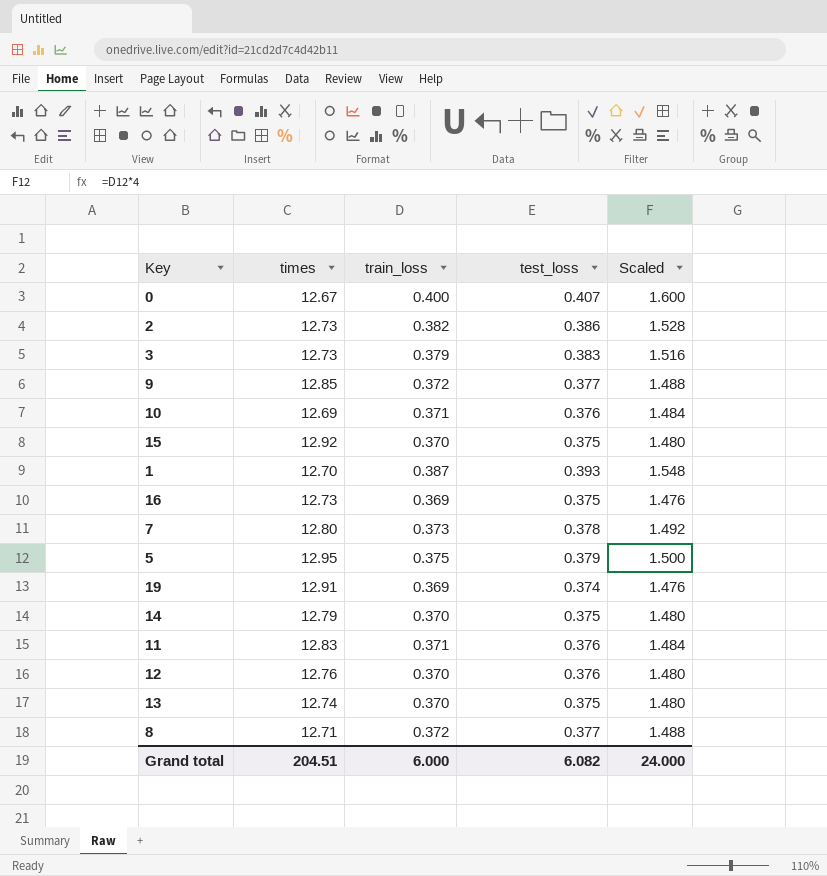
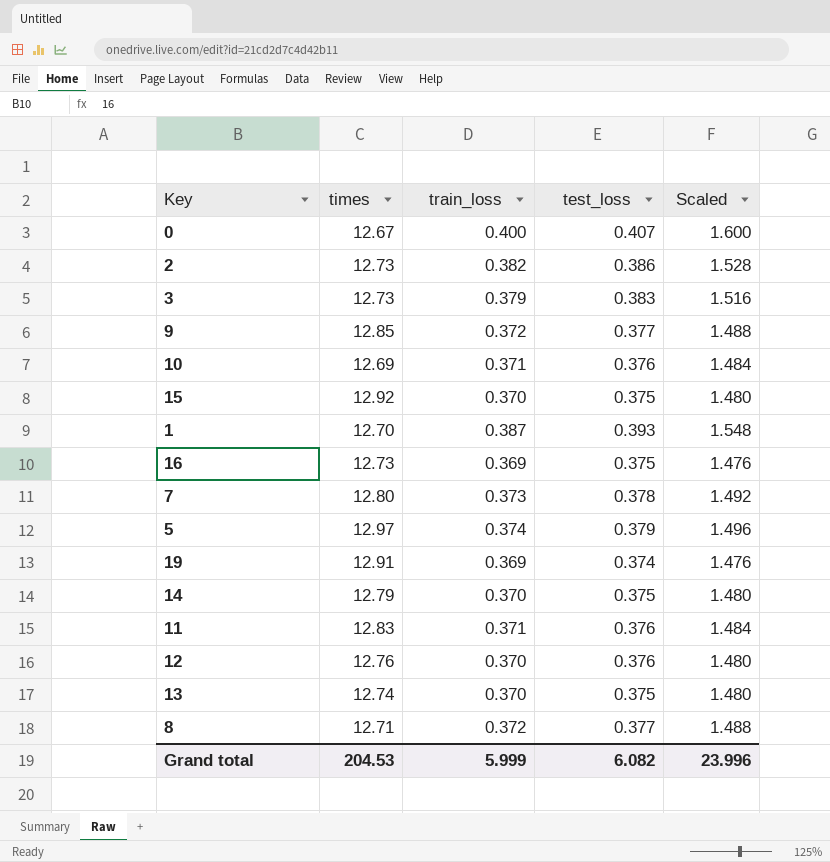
5 | times: 12.95 -> 12.97
5 | train_loss: 0.375 -> 0.374
5 | Scaled: 1.500 -> 1.496
Grand total | times: 204.51 -> 204.53
Grand total | train_loss: 6.000 -> 5.999
Grand total | Scaled: 24.000 -> 23.996

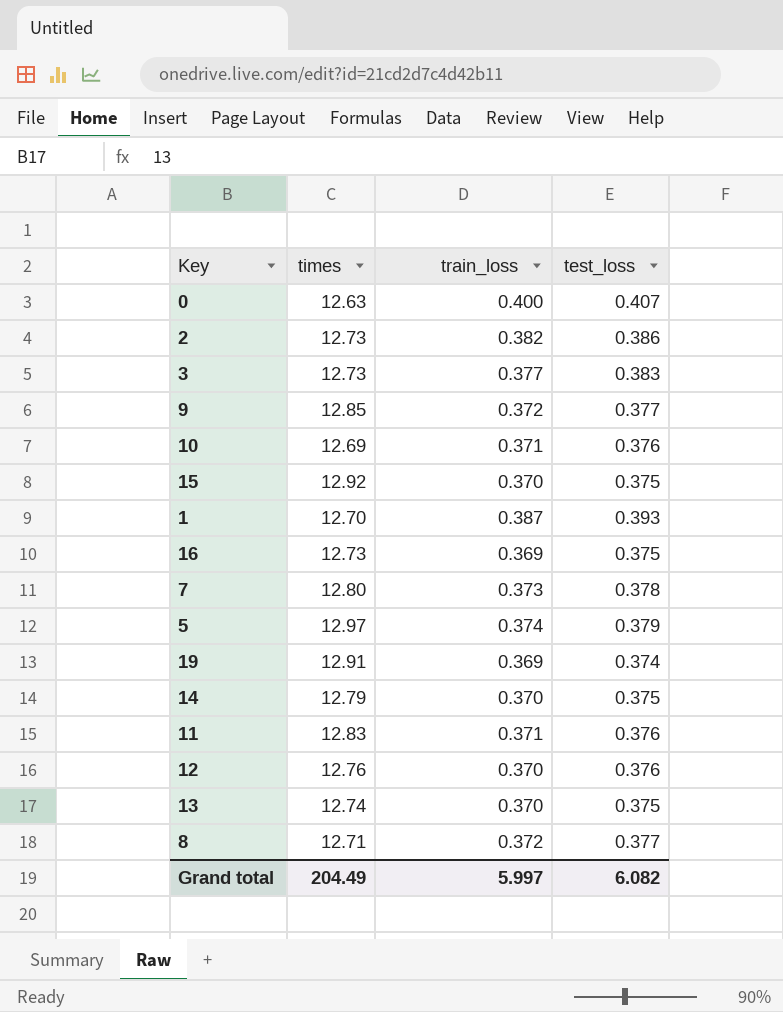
column Scaled | formula: [train_loss] * 4 -> none
0 | times: 12.67 -> 12.63
3 | train_loss: 0.379 -> 0.377
Grand total | times: 204.53 -> 204.49
Grand total | train_loss: 5.999 -> 5.997

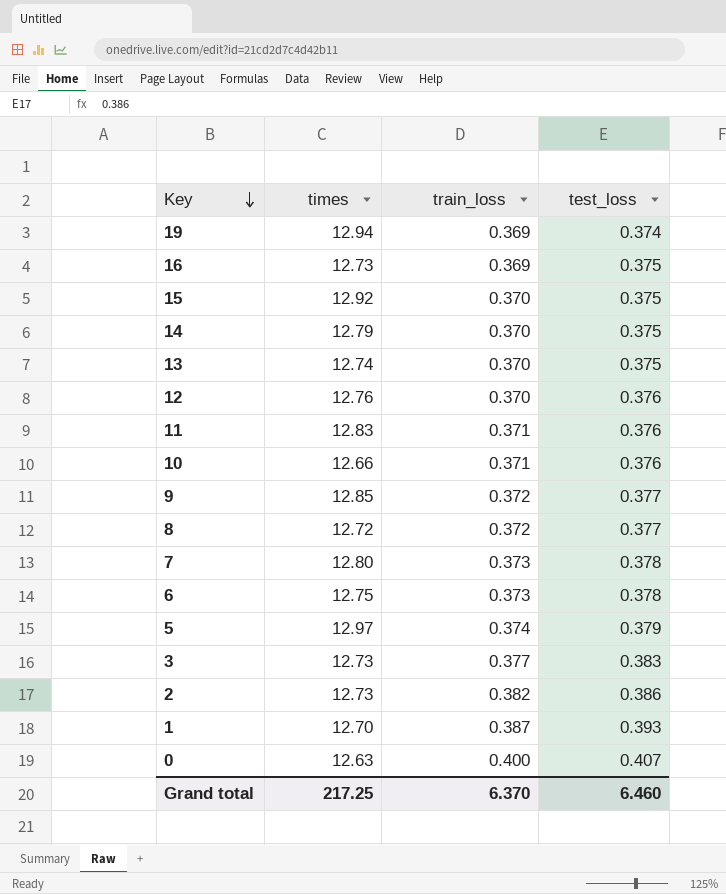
row order: none -> Key descending
19 | times: 12.91 -> 12.94
10 | times: 12.69 -> 12.66
8 | times: 12.71 -> 12.72
row 6: none -> 12.75 | 0.373 | 0.378
Grand total | times: 204.49 -> 217.25
Grand total | train_loss: 5.997 -> 6.370
Grand total | test_loss: 6.082 -> 6.460

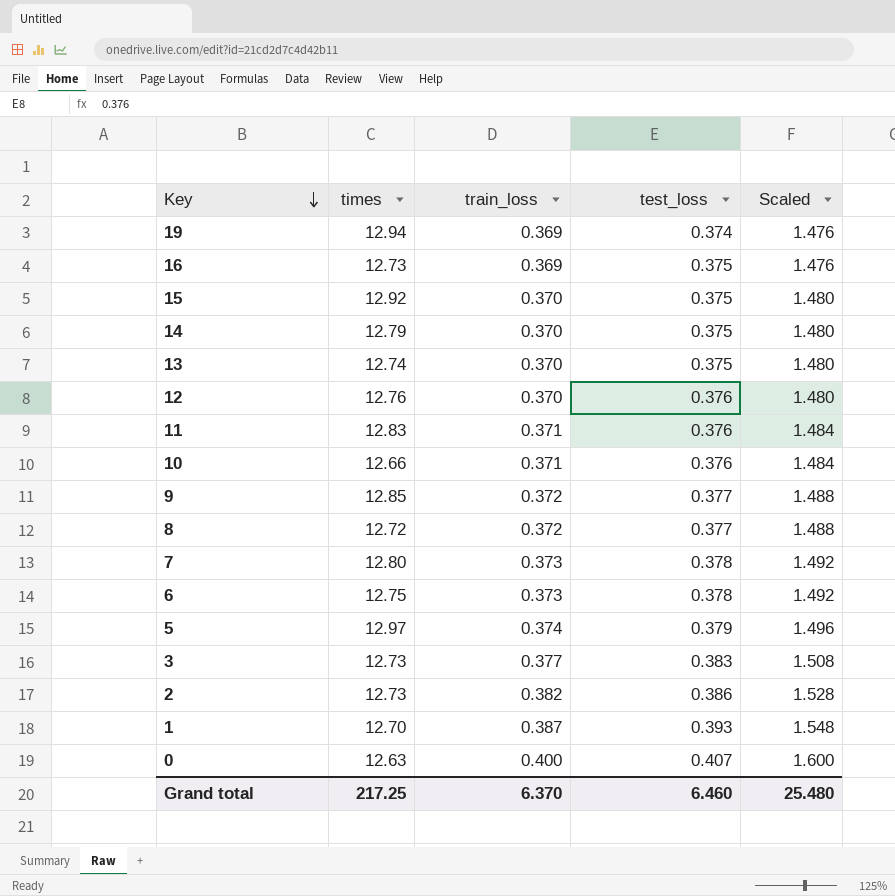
column Scaled | formula: none -> [train_loss] * 4

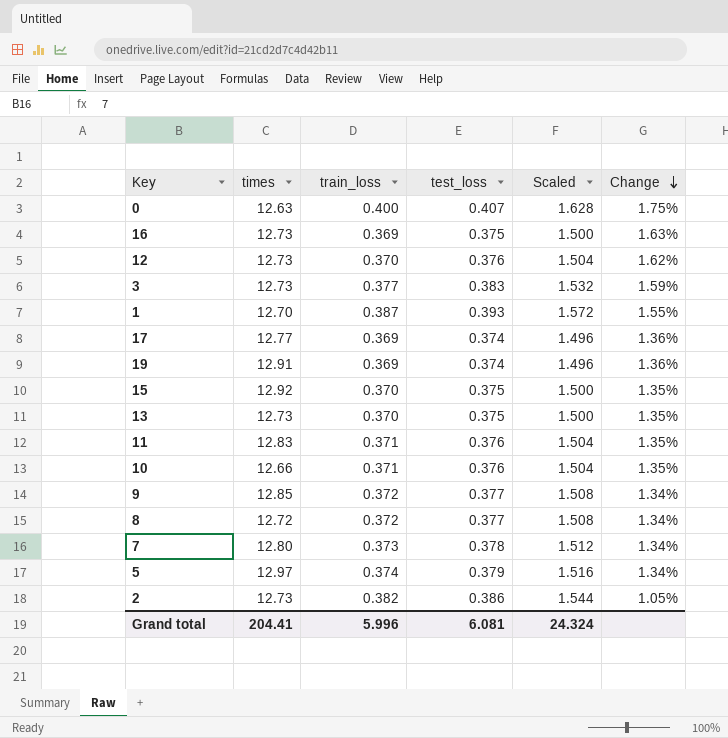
row order: Key descending -> Change descending
column Scaled | formula: [train_loss] * 4 -> [test_loss] * 4
column Change | formula: none -> ([test_loss] - [train_loss]) / [train_loss]
row 14: 12.79 | 0.370 | 0.375 | 1.480 -> none
row 6: 12.75 | 0.373 | 0.378 | 1.492 -> none
12 | times: 12.76 -> 12.73
row 17: none -> 12.77 | 0.369 | 0.374 | 1.496 | 1.36%
19 | times: 12.94 -> 12.91
13 | times: 12.74 -> 12.73
Grand total | times: 217.25 -> 204.41
Grand total | train_loss: 6.370 -> 5.996
Grand total | test_loss: 6.460 -> 6.081
Grand total | Scaled: 25.480 -> 24.324

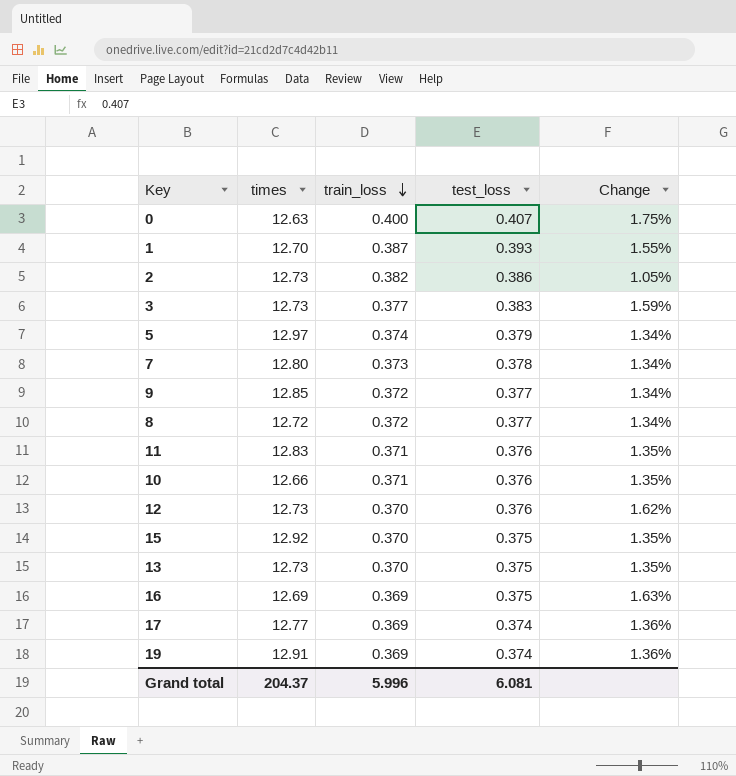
row order: Change descending -> train_loss descending
column Scaled | formula: [test_loss] * 4 -> none
16 | times: 12.73 -> 12.69
Grand total | times: 204.41 -> 204.37

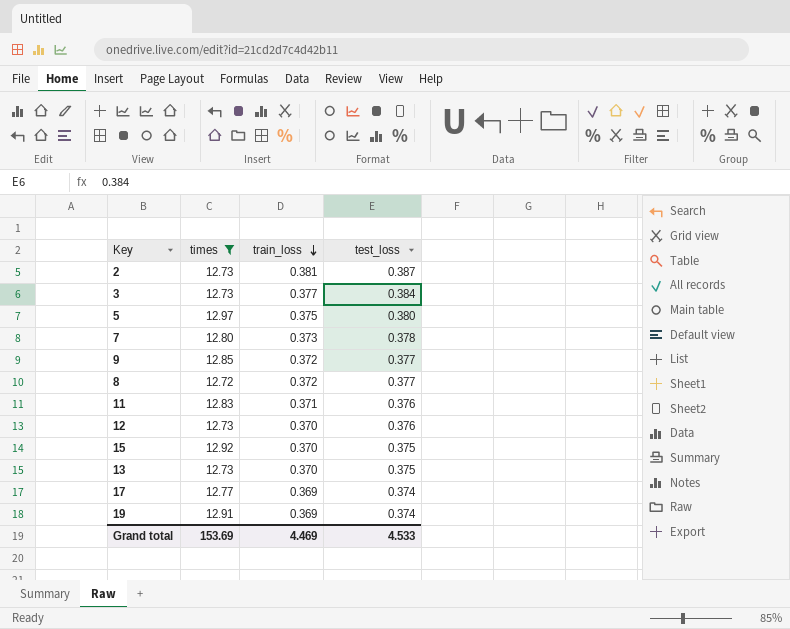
filter: none -> times >= 12.72
column Change | formula: ([test_loss] - [train_loss]) / [train_loss] -> none
2 | train_loss: 0.382 -> 0.381
2 | test_loss: 0.386 -> 0.387
3 | test_loss: 0.383 -> 0.384
5 | train_loss: 0.374 -> 0.375
5 | test_loss: 0.379 -> 0.380
Grand total | times: 204.37 -> 153.69
Grand total | train_loss: 5.996 -> 4.469
Grand total | test_loss: 6.081 -> 4.533

